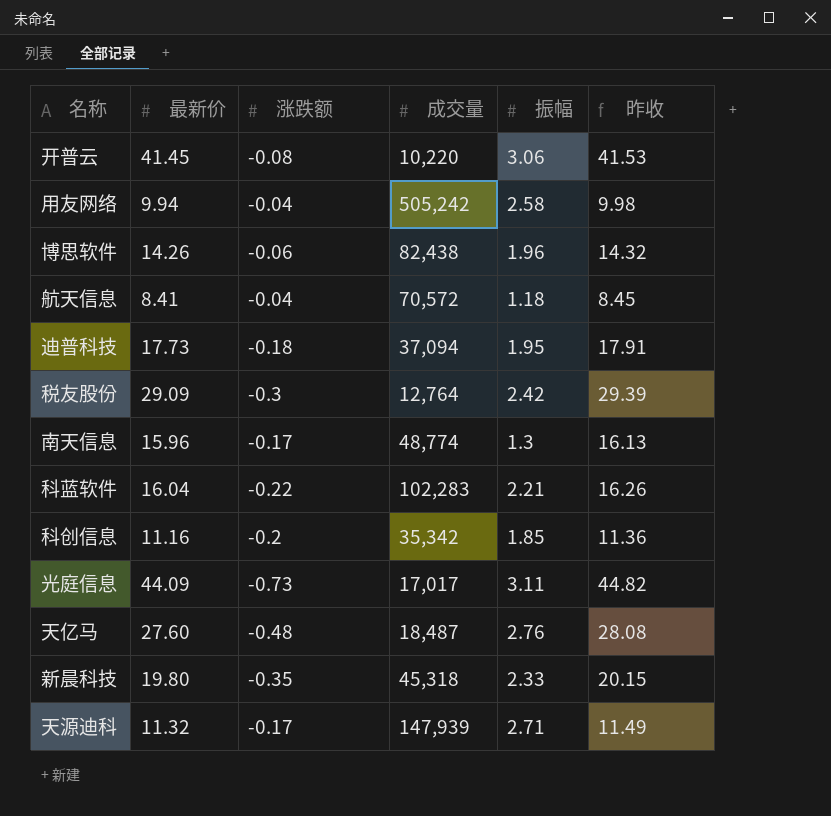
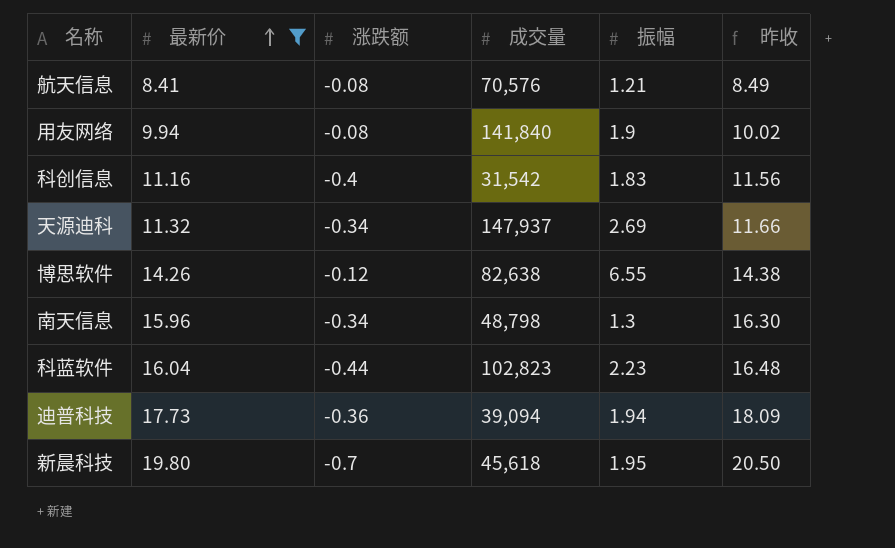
filter: none -> 最新价 <= 19.80
row order: none -> 最新价 ascending
航天信息 | 涨跌额: -0.04 -> -0.08
航天信息 | 成交量: 70,572 -> 70,576
航天信息 | 振幅: 1.18 -> 1.21
航天信息 | 昨收: 8.45 -> 8.49
用友网络 | 涨跌额: -0.04 -> -0.08
用友网络 | 成交量: 505,242 -> 141,840
用友网络 | 振幅: 2.58 -> 1.9
用友网络 | 昨收: 9.98 -> 10.02
科创信息 | 涨跌额: -0.2 -> -0.4
科创信息 | 成交量: 35,342 -> 31,542
科创信息 | 振幅: 1.85 -> 1.83
科创信息 | 昨收: 11.36 -> 11.56
天源迪科 | 涨跌额: -0.17 -> -0.34
天源迪科 | 成交量: 147,939 -> 147,937
天源迪科 | 振幅: 2.71 -> 2.69
天源迪科 | 昨收: 11.49 -> 11.66
博思软件 | 涨跌额: -0.06 -> -0.12
博思软件 | 成交量: 82,438 -> 82,638
博思软件 | 振幅: 1.96 -> 6.55
博思软件 | 昨收: 14.32 -> 14.38
南天信息 | 涨跌额: -0.17 -> -0.34
南天信息 | 成交量: 48,774 -> 48,798
南天信息 | 昨收: 16.13 -> 16.30
科蓝软件 | 涨跌额: -0.22 -> -0.44
科蓝软件 | 成交量: 102,283 -> 102,823
科蓝软件 | 振幅: 2.21 -> 2.23
科蓝软件 | 昨收: 16.26 -> 16.48
迪普科技 | 涨跌额: -0.18 -> -0.36
迪普科技 | 成交量: 37,094 -> 39,094
迪普科技 | 振幅: 1.95 -> 1.94
迪普科技 | 昨收: 17.91 -> 18.09
新晨科技 | 涨跌额: -0.35 -> -0.7
新晨科技 | 成交量: 45,318 -> 45,618
新晨科技 | 振幅: 2.33 -> 1.95
新晨科技 | 昨收: 20.15 -> 20.50

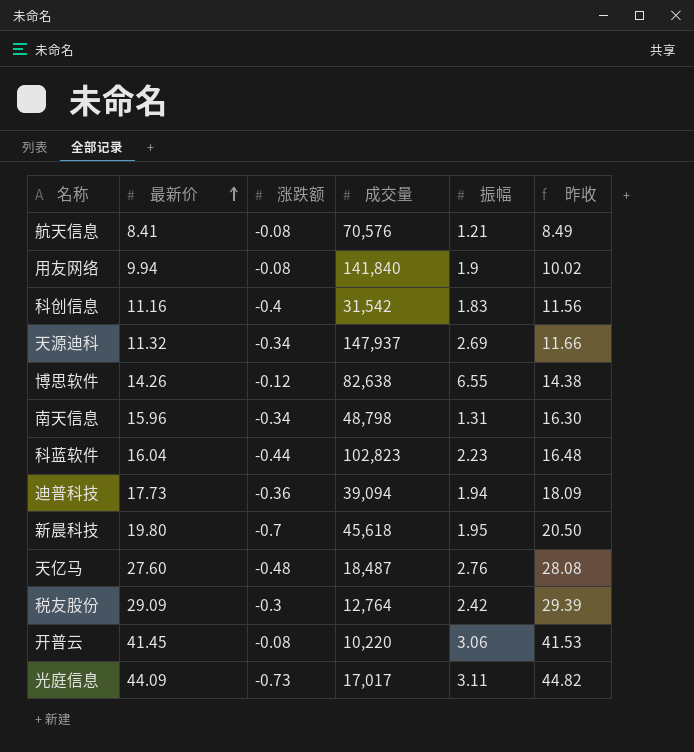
filter: 最新价 <= 19.80 -> none
南天信息 | 振幅: 1.3 -> 1.31

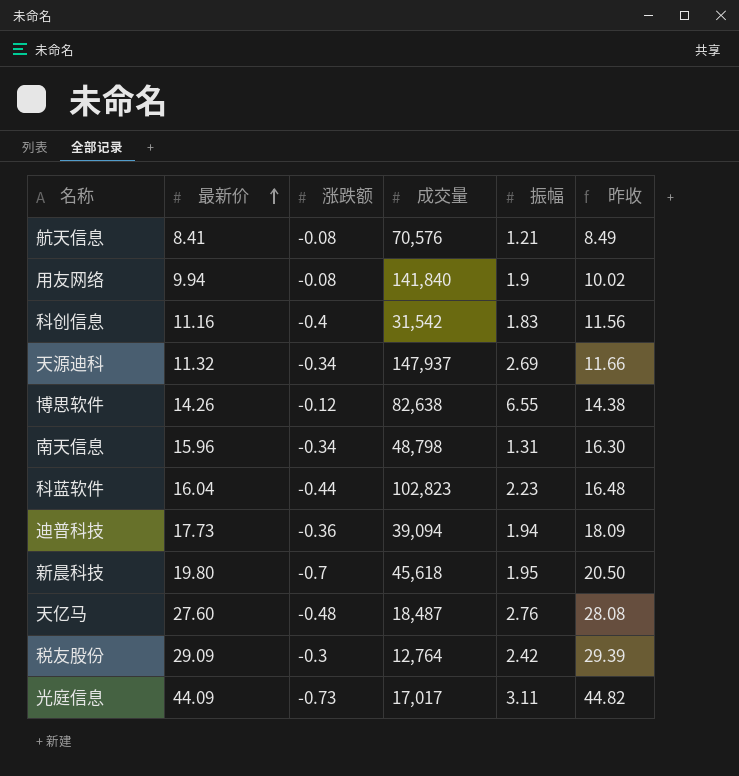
row 开普云: 41.45 | -0.08 | 10,220 | 3.06 | 41.53 -> none

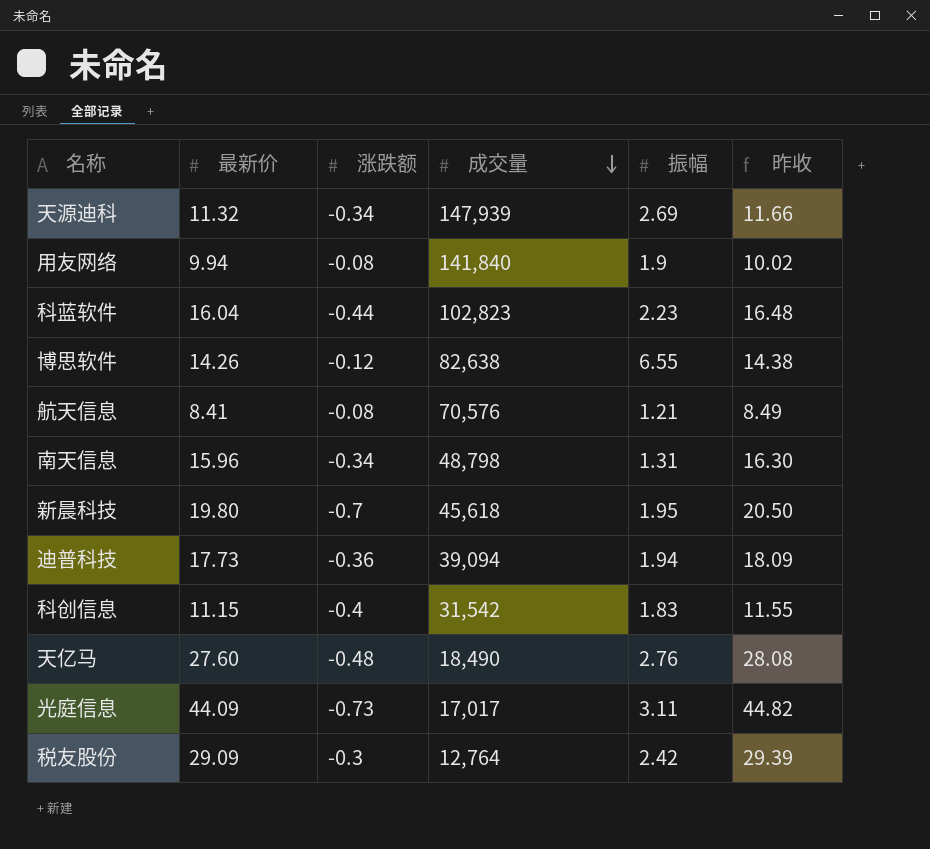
row order: 最新价 ascending -> 成交量 descending
天源迪科 | 成交量: 147,937 -> 147,939
科创信息 | 最新价: 11.16 -> 11.15
科创信息 | 昨收: 11.56 -> 11.55
天亿马 | 成交量: 18,487 -> 18,490

